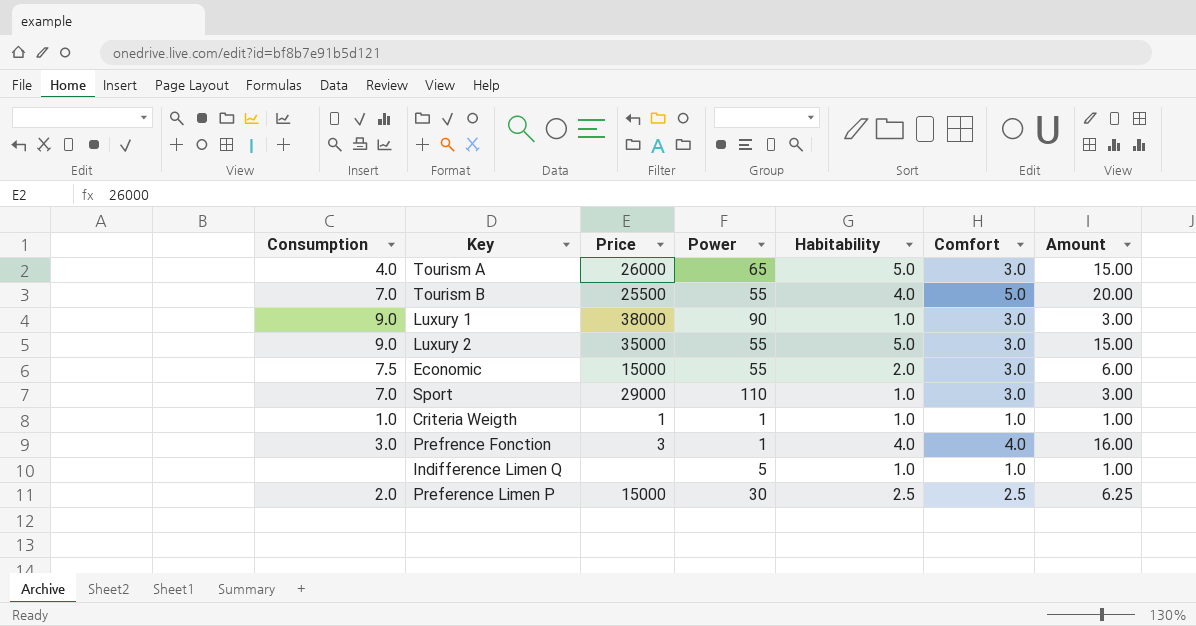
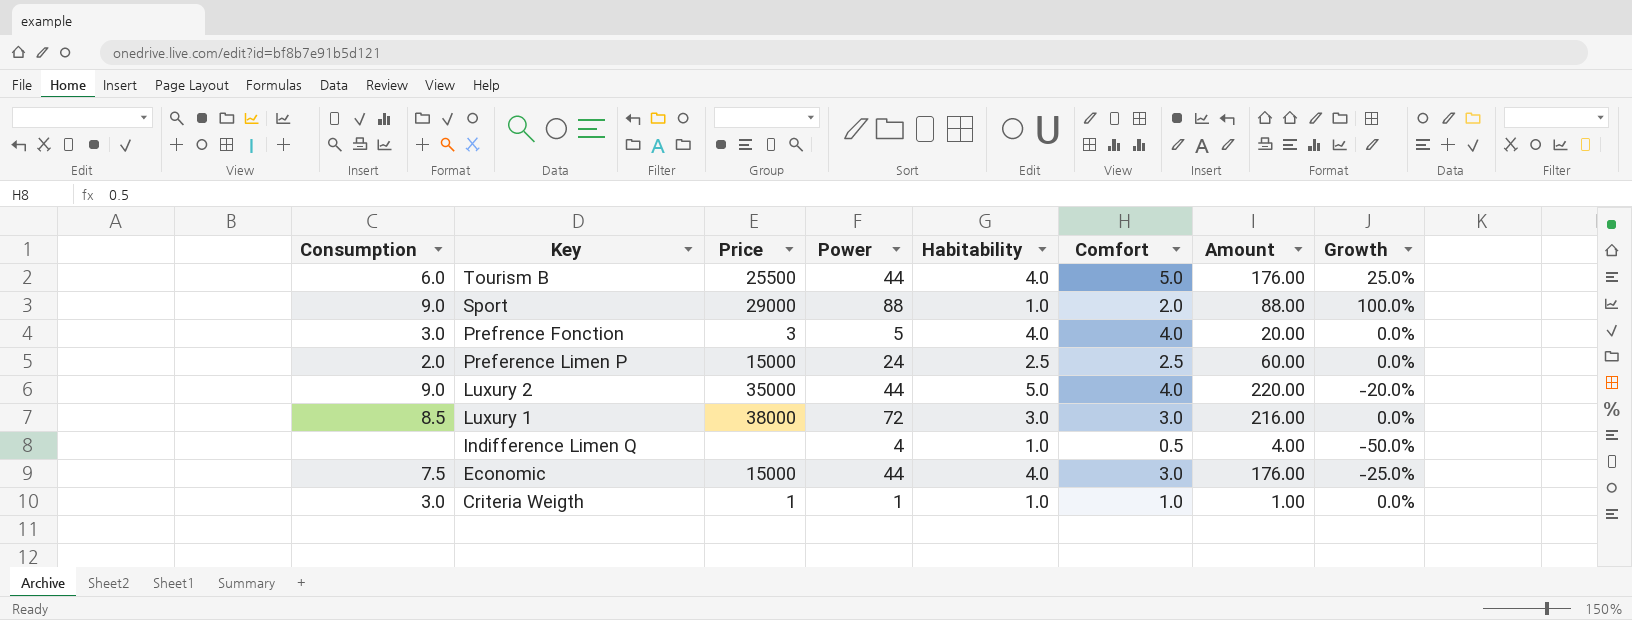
row order: none -> Key descending
column Amount | formula: [Habitability] * [Comfort] -> [Power] * [Habitability]
column Growth | formula: none -> ([Comfort] - [Habitability]) / [Habitability]
row Tourism A: 4.0 | 26000 | 65 | 5.0 | 3.0 | 15.00 -> none
Tourism B | Consumption: 7.0 -> 6.0
Tourism B | Power: 55 -> 44
Sport | Consumption: 7.0 -> 9.0
Sport | Power: 110 -> 88
Sport | Comfort: 3.0 -> 2.0
Prefrence Fonction | Power: 1 -> 5
Preference Limen P | Power: 30 -> 24
Luxury 2 | Power: 55 -> 44
Luxury 2 | Comfort: 3.0 -> 4.0
Luxury 1 | Consumption: 9.0 -> 8.5
Luxury 1 | Power: 90 -> 72
Luxury 1 | Habitability: 1.0 -> 3.0
Indifference Limen Q | Power: 5 -> 4
Indifference Limen Q | Comfort: 1.0 -> 0.5
Economic | Power: 55 -> 44
Economic | Habitability: 2.0 -> 4.0
Criteria Weigth | Consumption: 1.0 -> 3.0

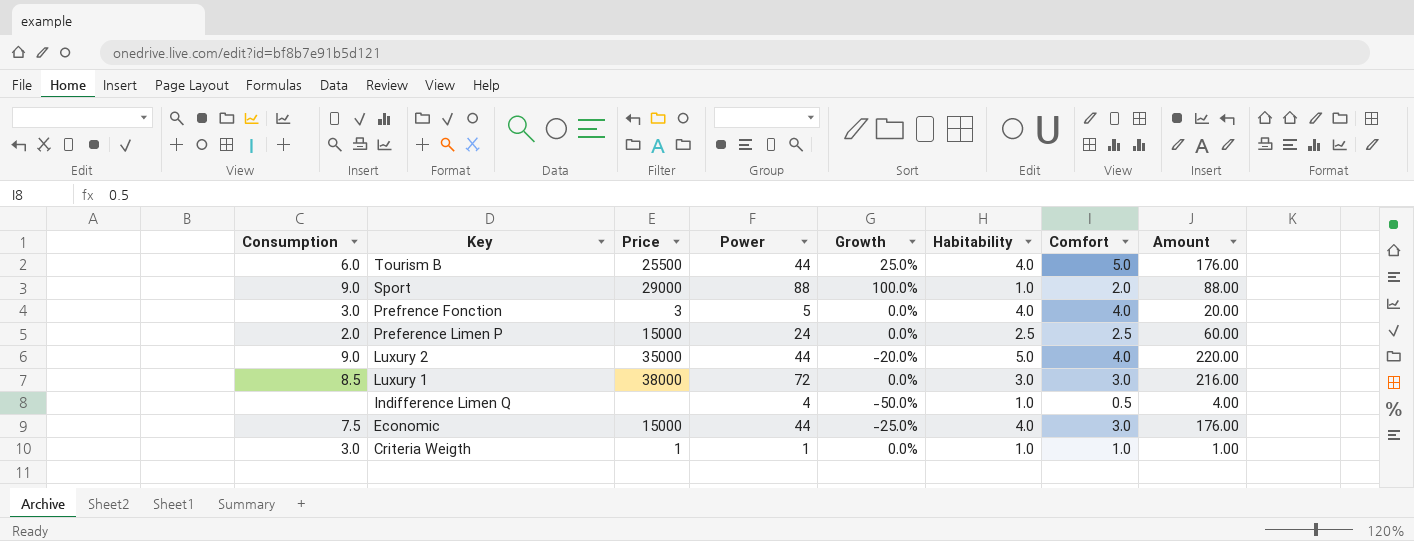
column Growth | position: 8 -> 5

